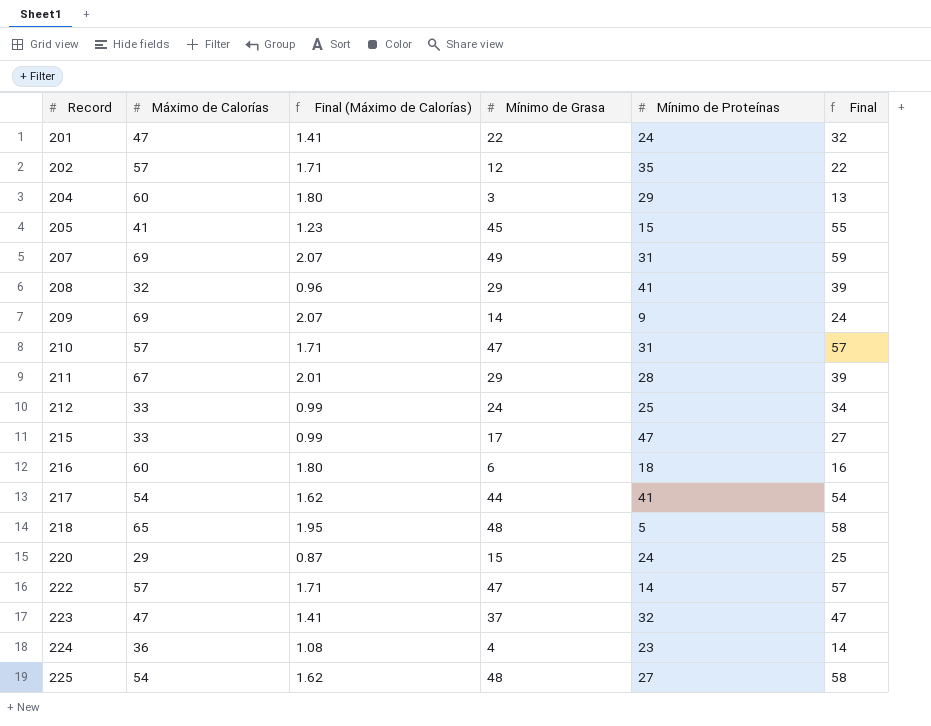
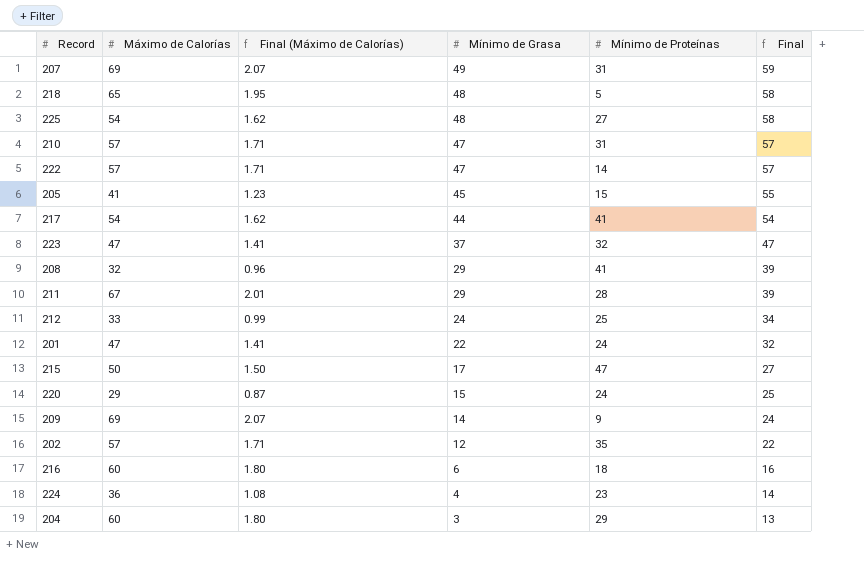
row order: Record ascending -> Mínimo de Grasa descending
215 | Máximo de Calorías: 33 -> 50
215 | Final (Máximo de Calorías): 0.99 -> 1.50

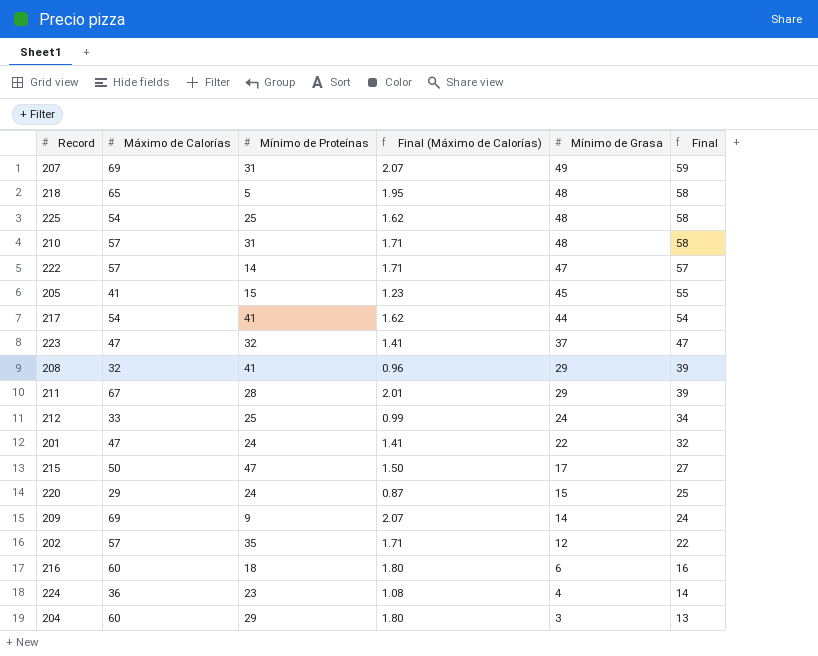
column Mínimo de Proteínas | position: 5 -> 3
225 | Mínimo de Proteínas: 27 -> 25
210 | Mínimo de Grasa: 47 -> 48
210 | Final: 57 -> 58

